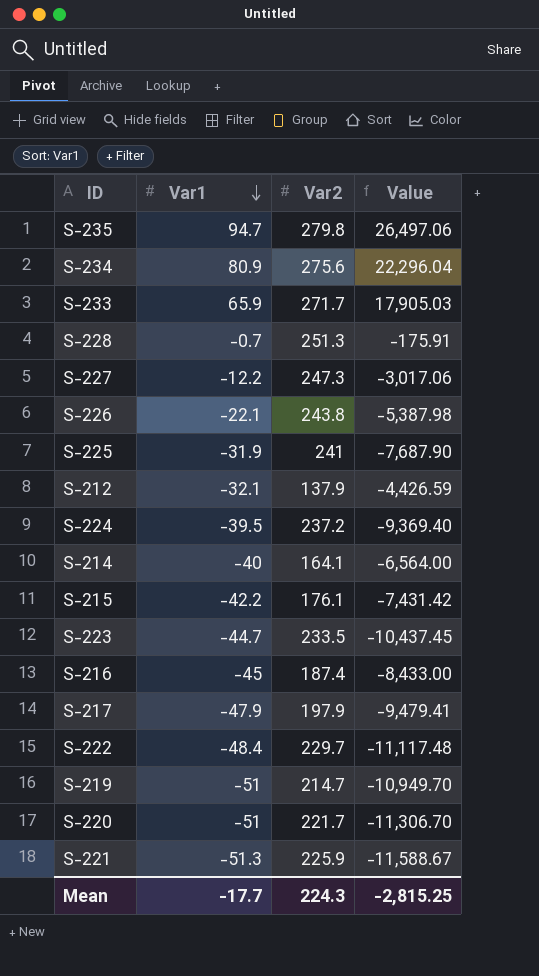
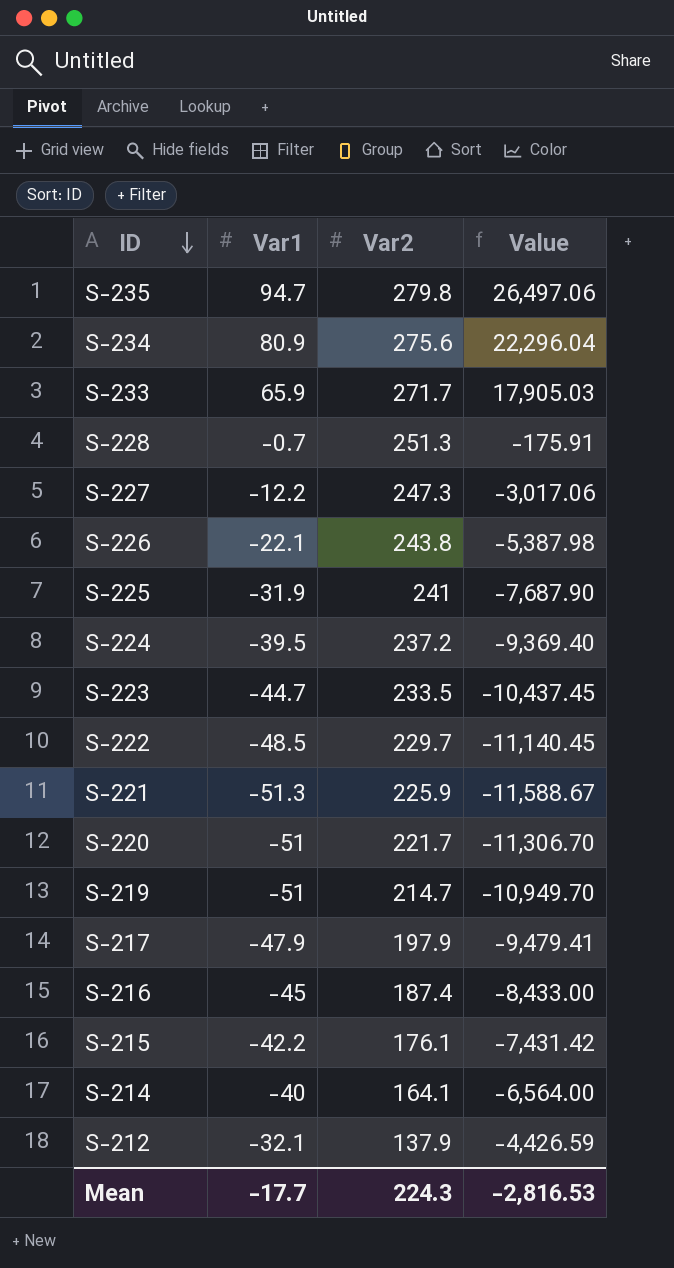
row order: Var1 descending -> ID descending
S-222 | Var1: -48.4 -> -48.5
S-222 | Value: -11,117.48 -> -11,140.45
Mean | Value: -2,815.25 -> -2,816.53

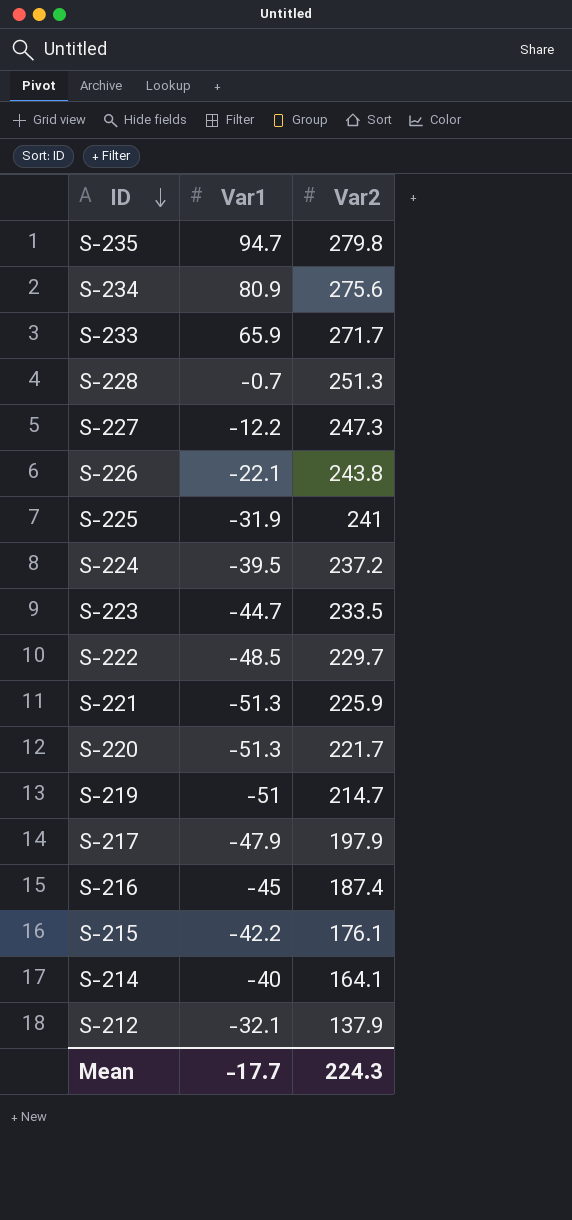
column Value | formula: [Var1] * [Var2] -> none
S-220 | Var1: -51 -> -51.3

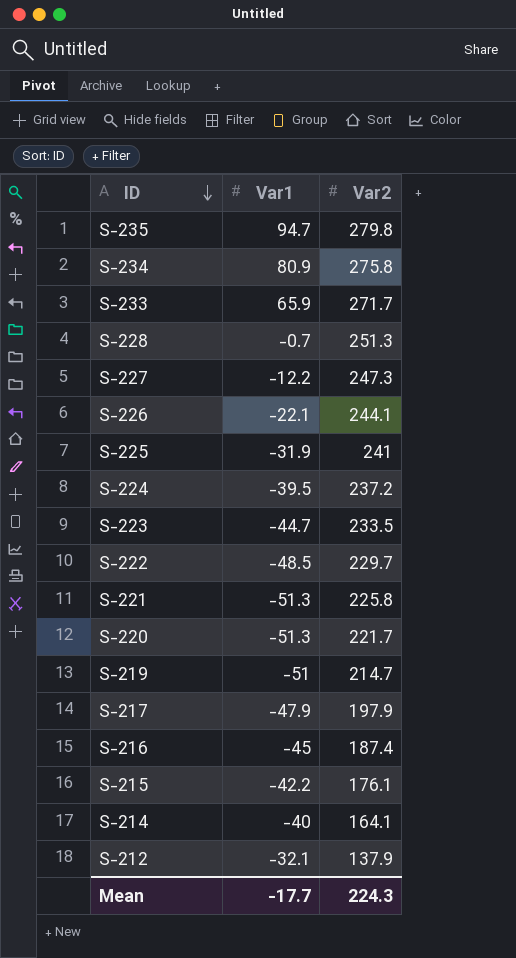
S-234 | Var2: 275.6 -> 275.8
S-226 | Var2: 243.8 -> 244.1
S-221 | Var2: 225.9 -> 225.8

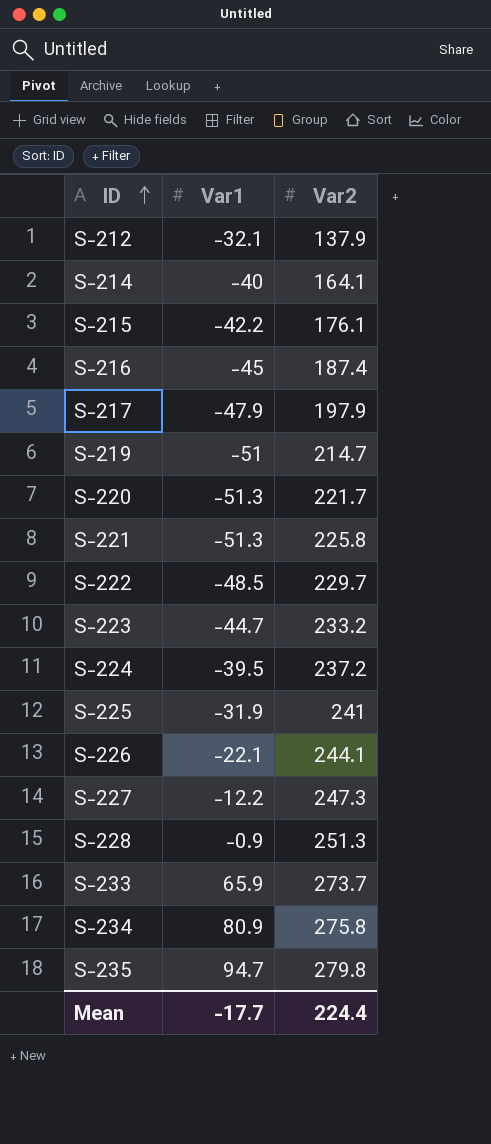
row order: ID descending -> ID ascending
S-223 | Var2: 233.5 -> 233.2
S-228 | Var1: -0.7 -> -0.9
S-233 | Var2: 271.7 -> 273.7
Mean | Var2: 224.3 -> 224.4

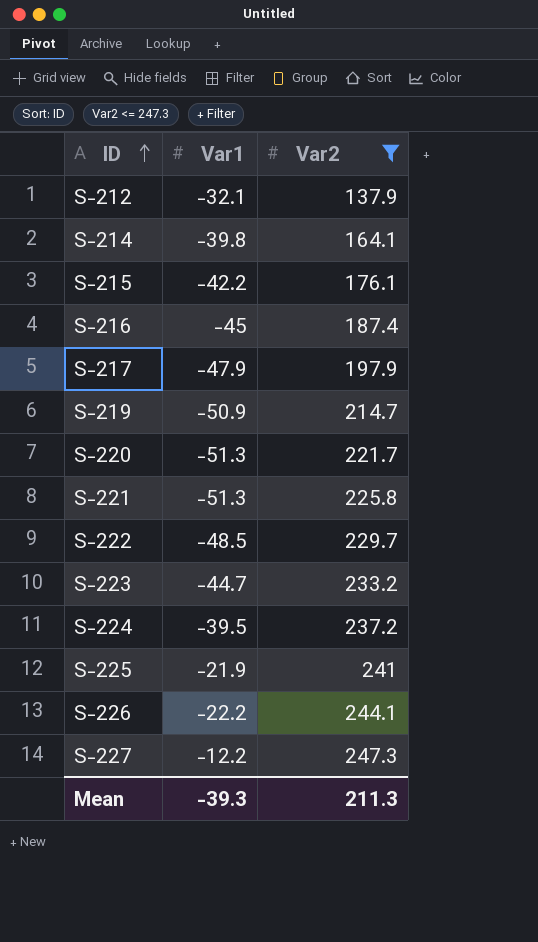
filter: none -> Var2 <= 247.3
S-214 | Var1: -40 -> -39.8
S-219 | Var1: -51 -> -50.9
S-225 | Var1: -31.9 -> -21.9
S-226 | Var1: -22.1 -> -22.2
Mean | Var1: -17.7 -> -39.3
Mean | Var2: 224.4 -> 211.3

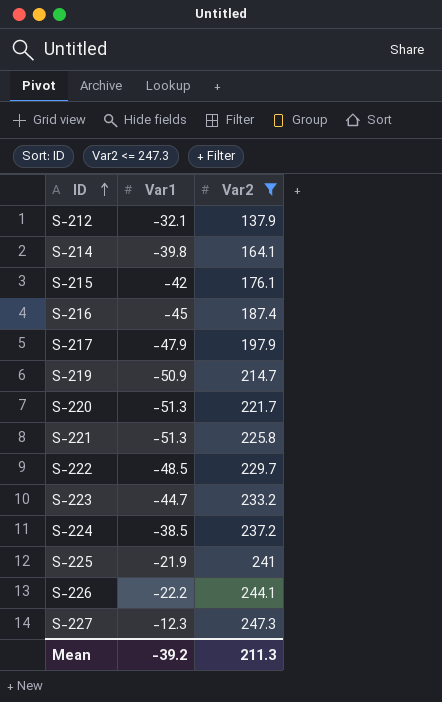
S-215 | Var1: -42.2 -> -42
S-224 | Var1: -39.5 -> -38.5
S-227 | Var1: -12.2 -> -12.3
Mean | Var1: -39.3 -> -39.2

